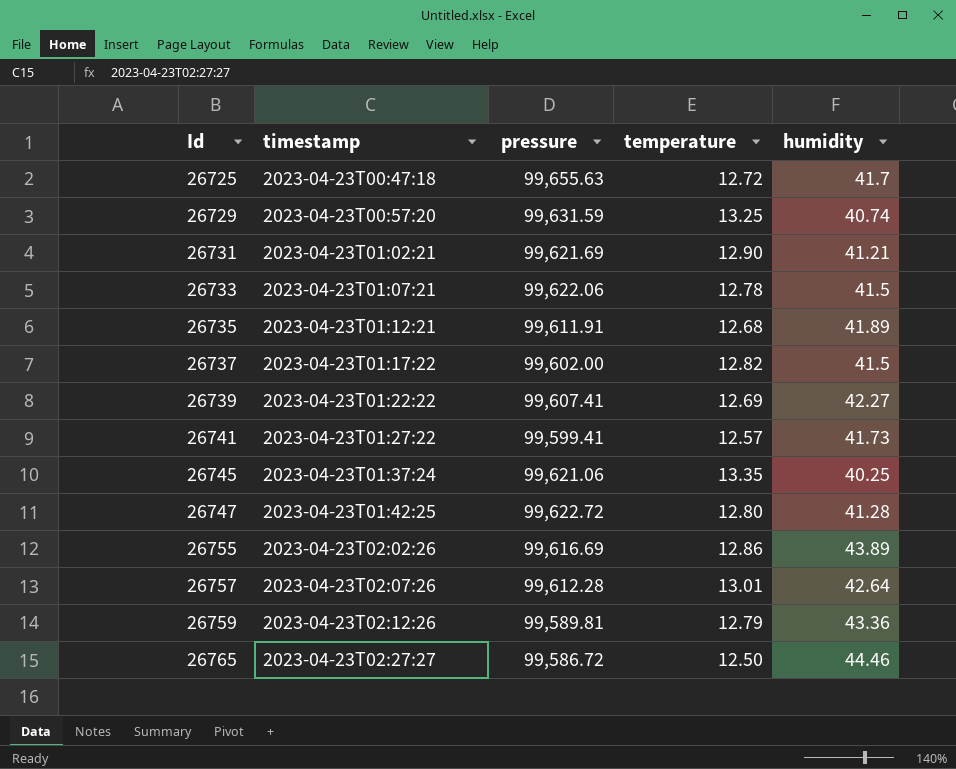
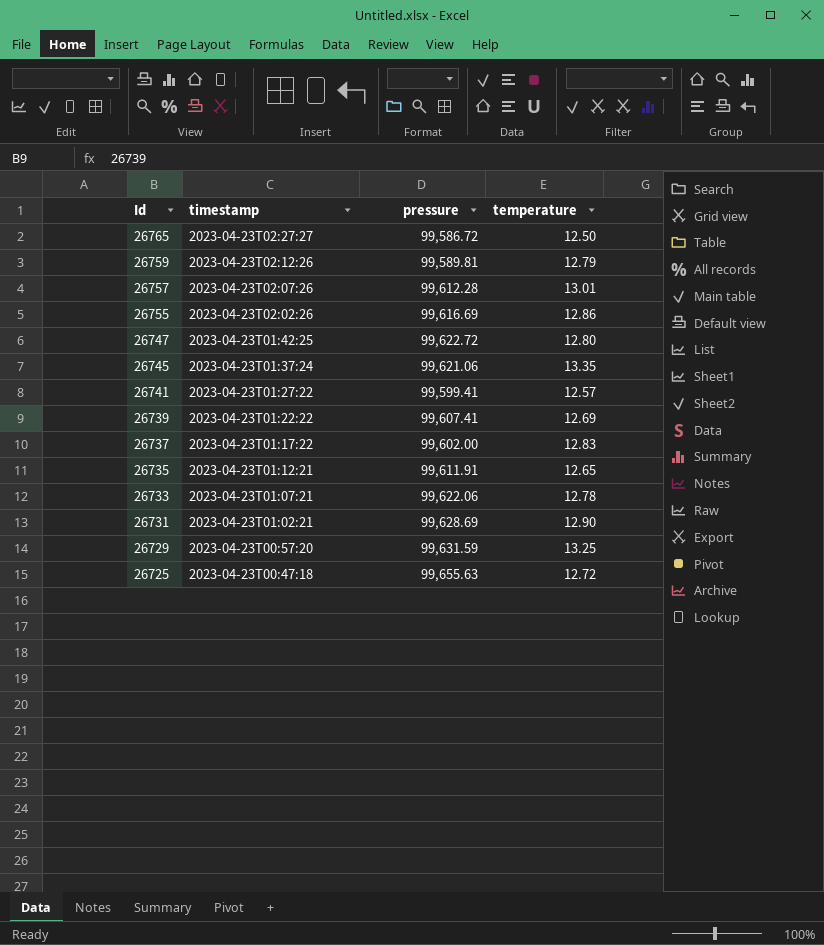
row order: Id ascending -> Id descending
column humidity | position: 5 -> none
26737 | temperature: 12.82 -> 12.83
26735 | temperature: 12.68 -> 12.65
26731 | pressure: 99,621.69 -> 99,628.69

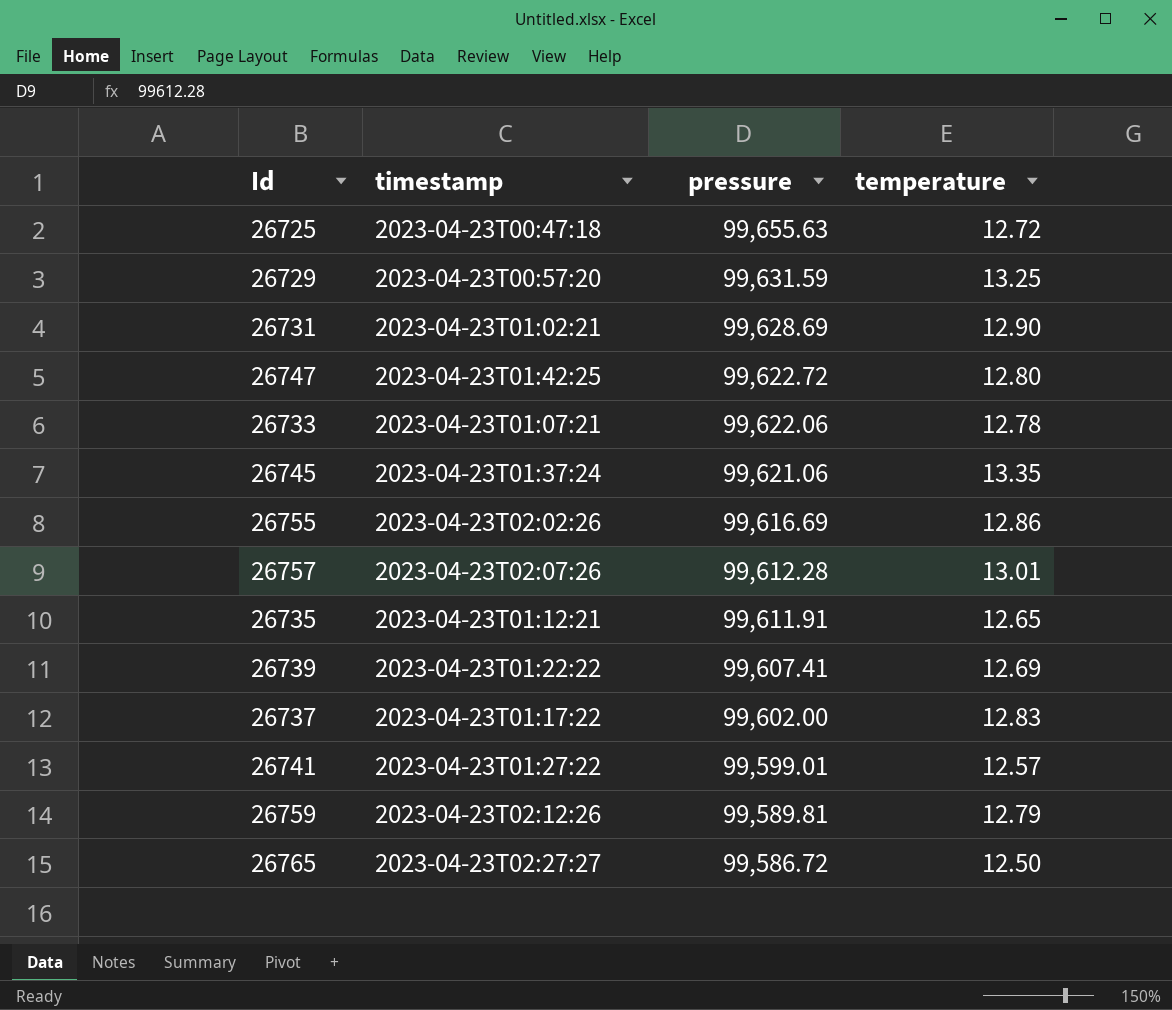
row order: Id descending -> pressure descending
26741 | pressure: 99,599.41 -> 99,599.01

